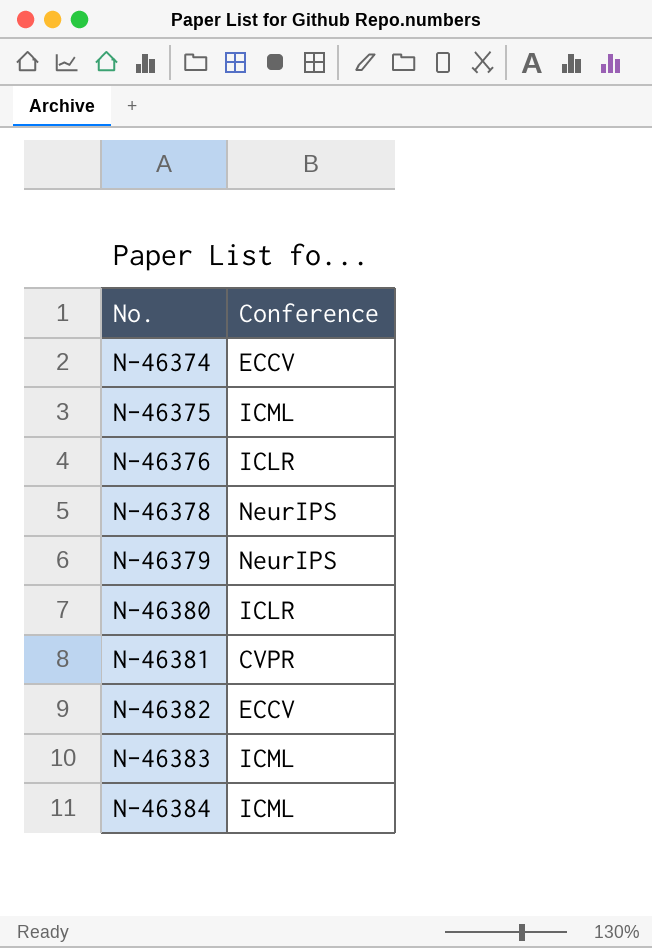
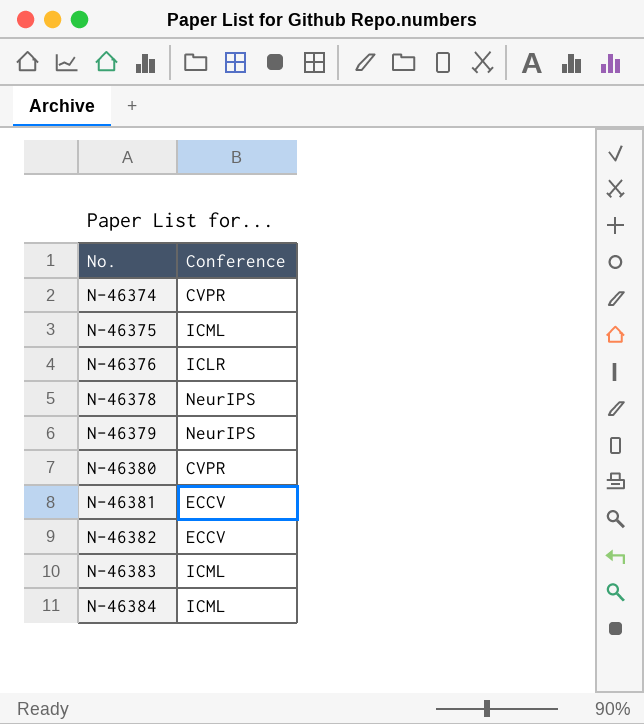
N-46374 | Conference: ECCV -> CVPR
N-46380 | Conference: ICLR -> CVPR
N-46381 | Conference: CVPR -> ECCV

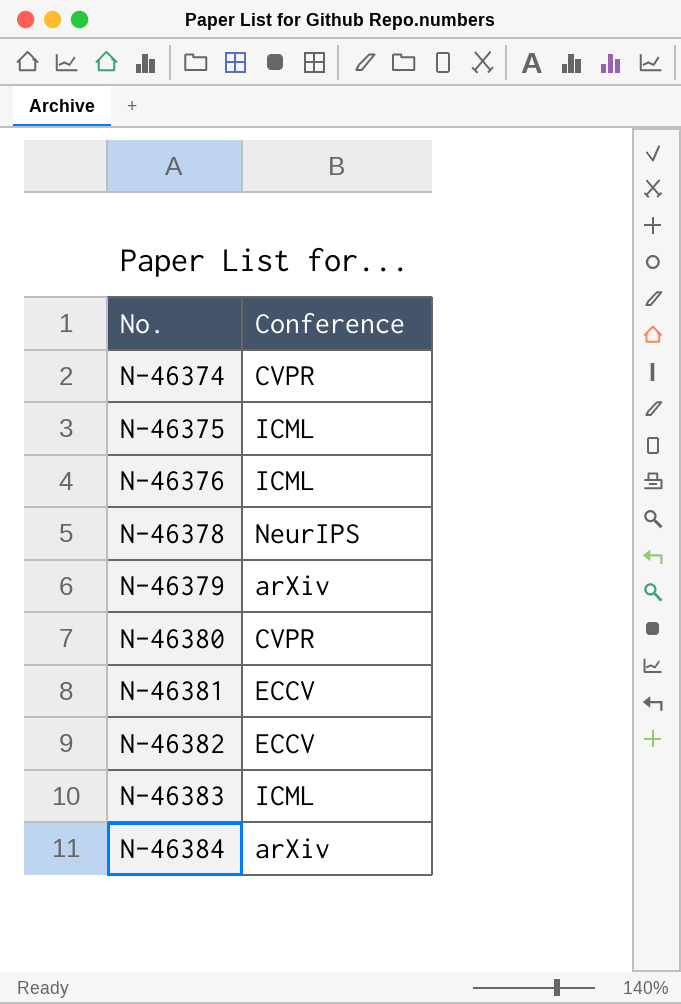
N-46376 | Conference: ICLR -> ICML
N-46379 | Conference: NeurIPS -> arXiv
N-46384 | Conference: ICML -> arXiv

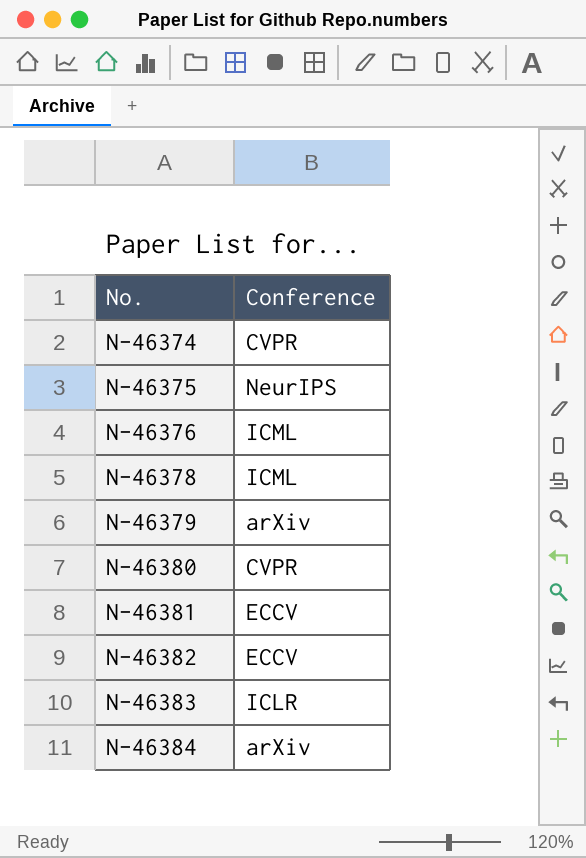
N-46375 | Conference: ICML -> NeurIPS
N-46378 | Conference: NeurIPS -> ICML
N-46383 | Conference: ICML -> ICLR

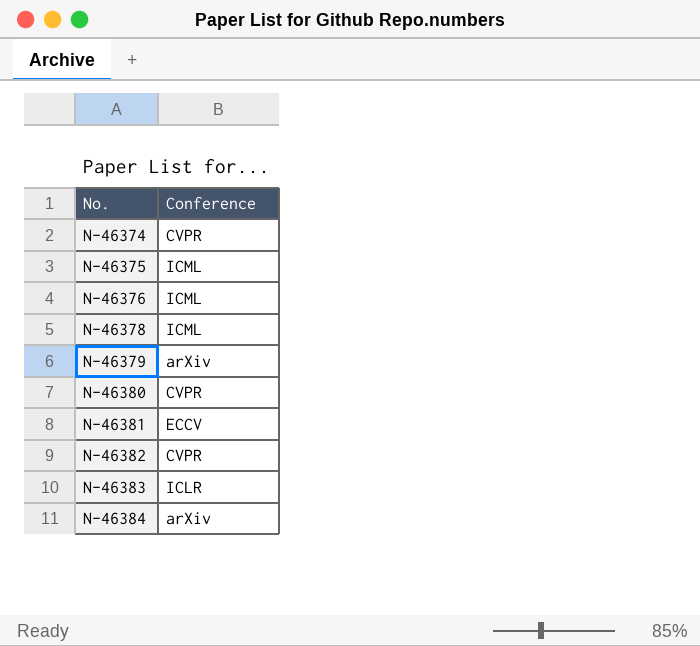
N-46375 | Conference: NeurIPS -> ICML
N-46382 | Conference: ECCV -> CVPR

